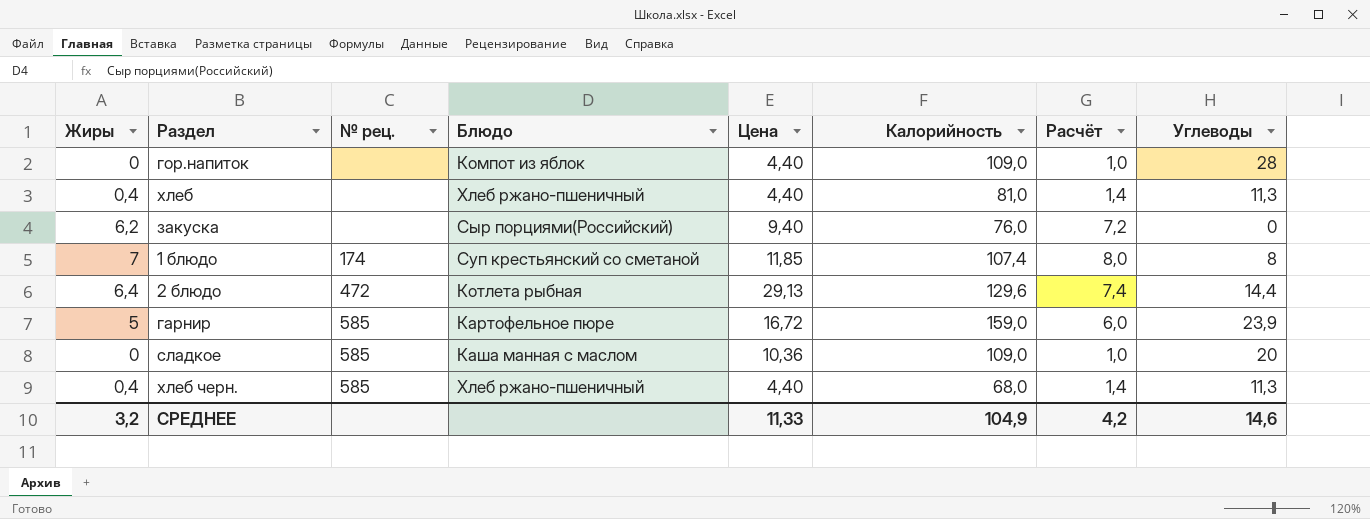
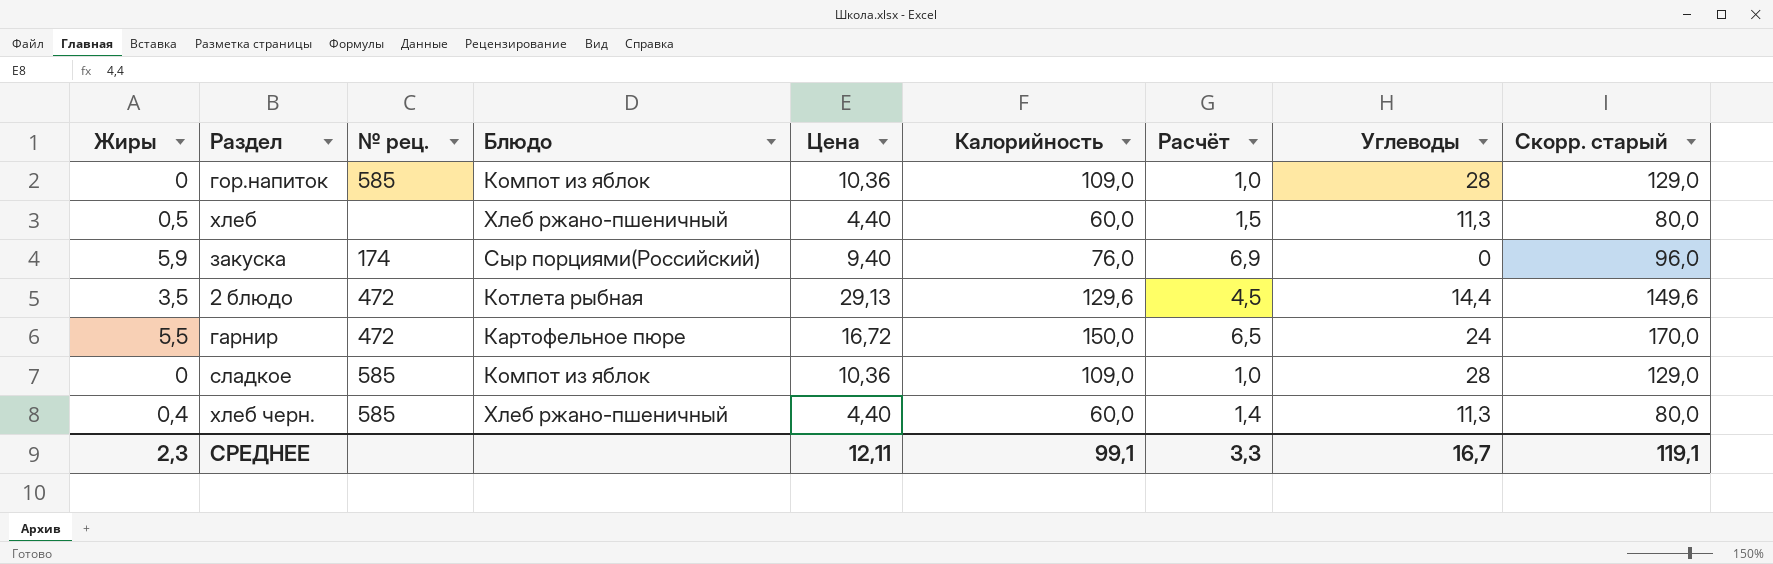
column Скорр. старый | formula: none -> [Калорийность] + 20
row 1 блюдо: 7 | 174 | Суп крестьянский со сметаной | 11,85 | 107,4 | 8,0 | 8 -> none
гор.напиток | № рец.: none -> 585
гор.напиток | Цена: 4,40 -> 10,36
хлеб | Жиры: 0,4 -> 0,5
хлеб | Калорийность: 81,0 -> 60,0
хлеб | Расчёт: 1,4 -> 1,5
закуска | Жиры: 6,2 -> 5,9
закуска | № рец.: none -> 174
закуска | Расчёт: 7,2 -> 6,9
2 блюдо | Жиры: 6,4 -> 3,5
2 блюдо | Расчёт: 7,4 -> 4,5
гарнир | Жиры: 5 -> 5,5
гарнир | № рец.: 585 -> 472
гарнир | Калорийность: 159,0 -> 150,0
гарнир | Расчёт: 6,0 -> 6,5
гарнир | Углеводы: 23,9 -> 24
сладкое | Блюдо: Каша манная с маслом -> Компот из яблок
сладкое | Углеводы: 20 -> 28
хлеб черн. | Калорийность: 68,0 -> 60,0
СРЕДНЕЕ | Жиры: 3,2 -> 2,3
СРЕДНЕЕ | Цена: 11,33 -> 12,11
СРЕДНЕЕ | Калорийность: 104,9 -> 99,1
СРЕДНЕЕ | Расчёт: 4,2 -> 3,3
СРЕДНЕЕ | Углеводы: 14,6 -> 16,7

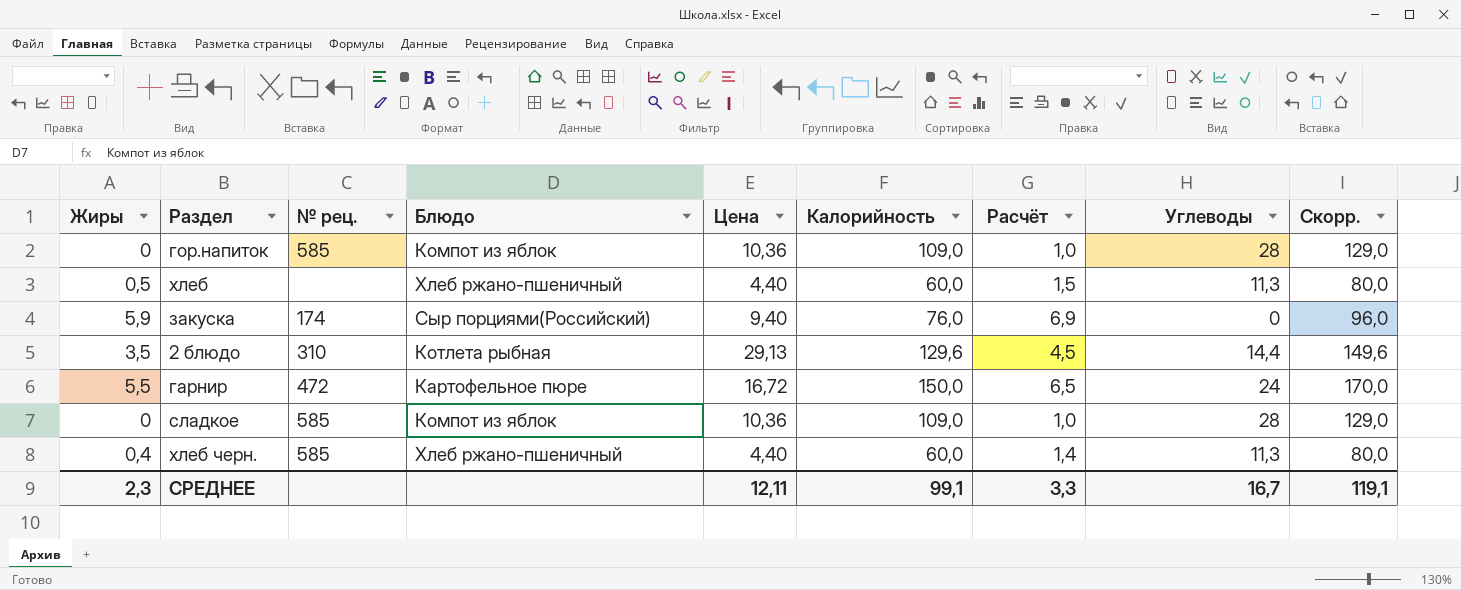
column name: Скорр. старый -> Скорр.
2 блюдо | № рец.: 472 -> 310

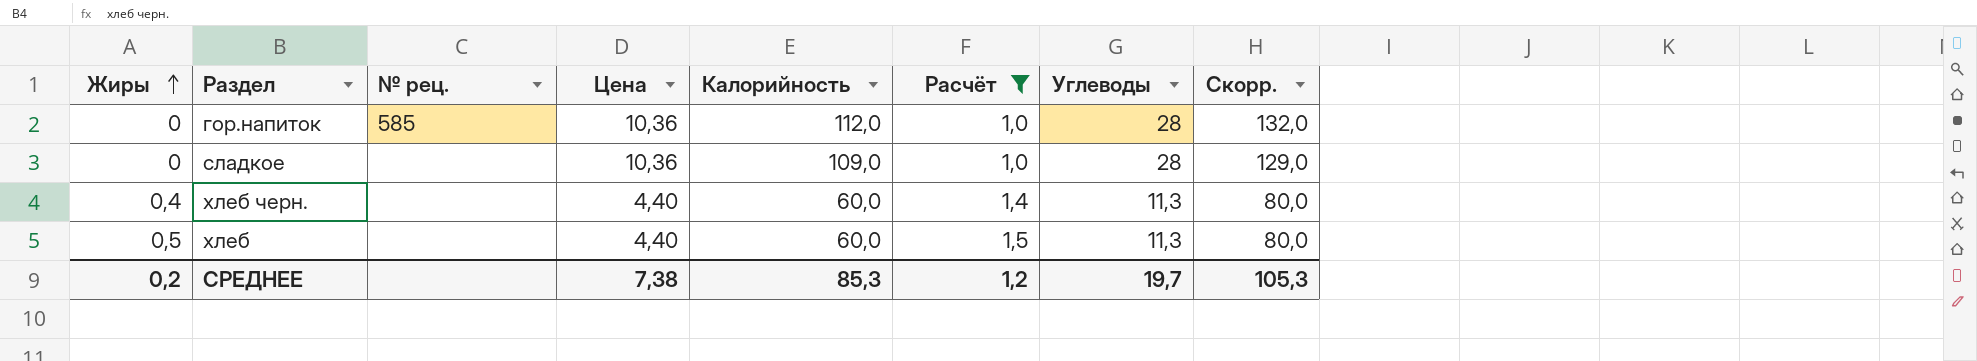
filter: none -> Расчёт <= 1,5
row order: none -> Жиры ascending
column Блюдо | position: 4 -> none
гор.напиток | Калорийность: 109,0 -> 112,0
гор.напиток | Скорр.: 129,0 -> 132,0
сладкое | № рец.: 585 -> none
хлеб черн. | № рец.: 585 -> none
СРЕДНЕЕ | Жиры: 2,3 -> 0,2
СРЕДНЕЕ | Цена: 12,11 -> 7,38
СРЕДНЕЕ | Калорийность: 99,1 -> 85,3
СРЕДНЕЕ | Расчёт: 3,3 -> 1,2
СРЕДНЕЕ | Углеводы: 16,7 -> 19,7
СРЕДНЕЕ | Скорр.: 119,1 -> 105,3

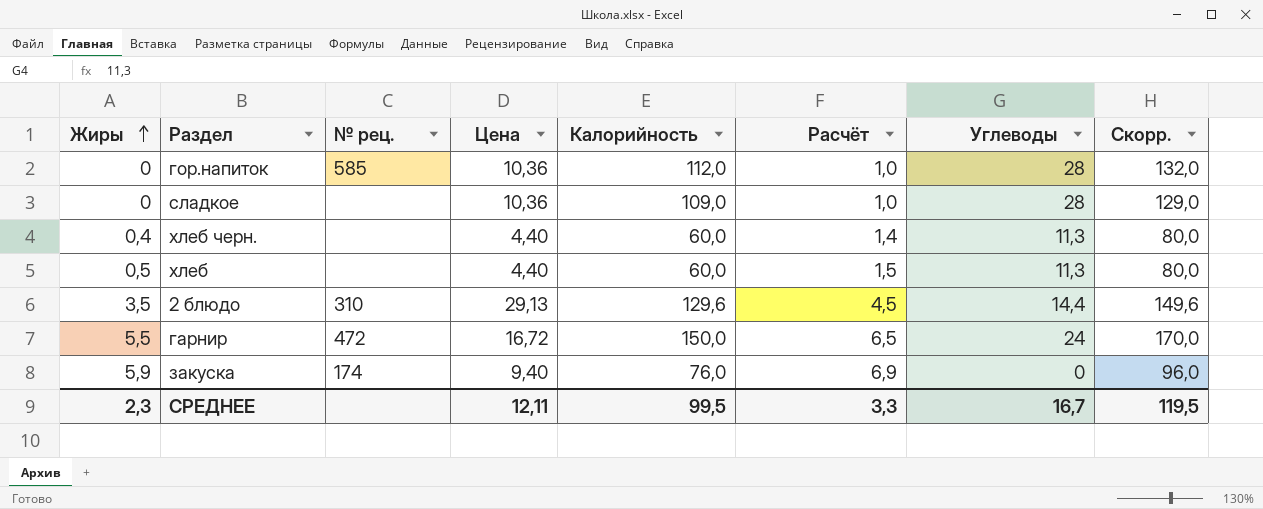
filter: Расчёт <= 1,5 -> none
СРЕДНЕЕ | Жиры: 0,2 -> 2,3
СРЕДНЕЕ | Цена: 7,38 -> 12,11
СРЕДНЕЕ | Калорийность: 85,3 -> 99,5
СРЕДНЕЕ | Расчёт: 1,2 -> 3,3
СРЕДНЕЕ | Углеводы: 19,7 -> 16,7
СРЕДНЕЕ | Скорр.: 105,3 -> 119,5

